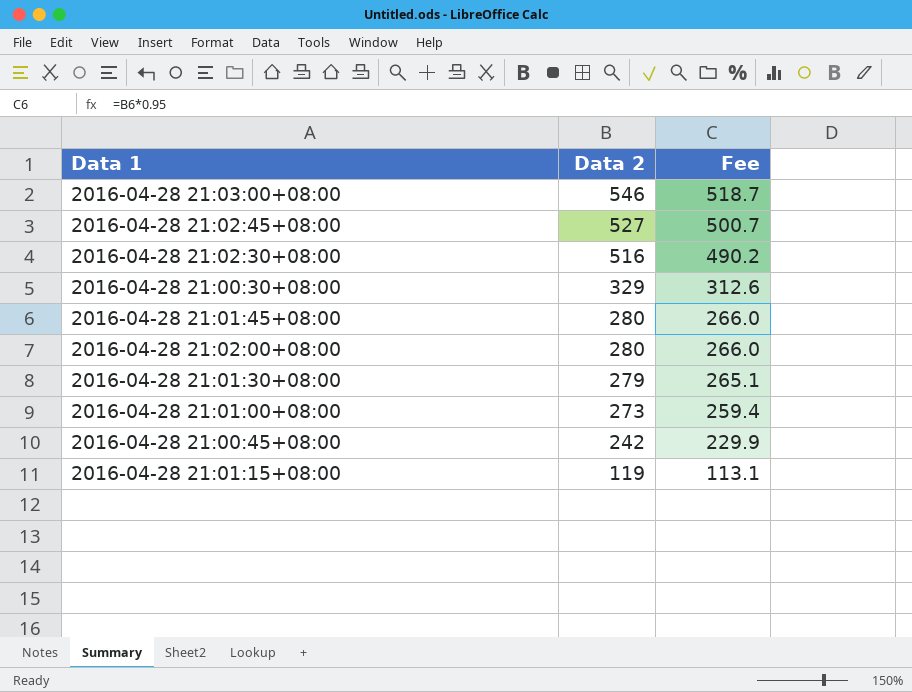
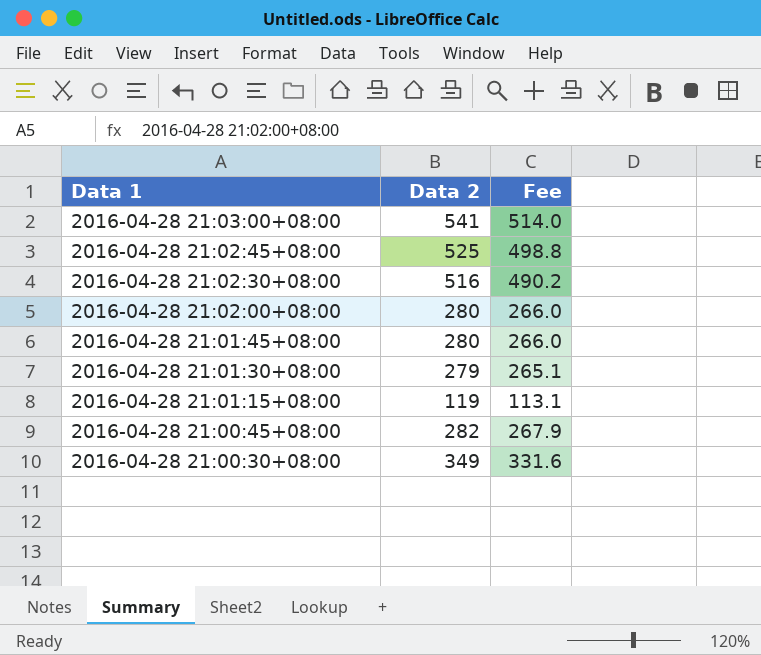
row order: Data 2 descending -> Data 1 descending
row 2016-04-28 21:01:00+08:00: 273 | 259.4 -> none
2016-04-28 21:03:00+08:00 | Data 2: 546 -> 541
2016-04-28 21:03:00+08:00 | Fee: 518.7 -> 514.0
2016-04-28 21:02:45+08:00 | Data 2: 527 -> 525
2016-04-28 21:02:45+08:00 | Fee: 500.7 -> 498.8
2016-04-28 21:00:45+08:00 | Data 2: 242 -> 282
2016-04-28 21:00:45+08:00 | Fee: 229.9 -> 267.9
2016-04-28 21:00:30+08:00 | Data 2: 329 -> 349
2016-04-28 21:00:30+08:00 | Fee: 312.6 -> 331.6

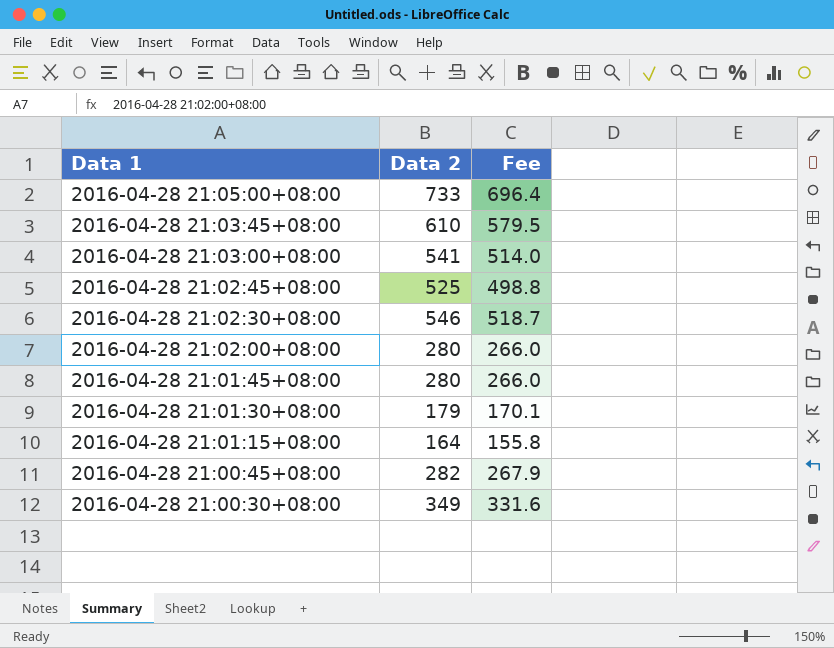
row 2016-04-28 21:05:00+08:00: none -> 733 | 696.4
row 2016-04-28 21:03:45+08:00: none -> 610 | 579.5
2016-04-28 21:02:30+08:00 | Data 2: 516 -> 546
2016-04-28 21:02:30+08:00 | Fee: 490.2 -> 518.7
2016-04-28 21:01:30+08:00 | Data 2: 279 -> 179
2016-04-28 21:01:30+08:00 | Fee: 265.1 -> 170.1
2016-04-28 21:01:15+08:00 | Data 2: 119 -> 164
2016-04-28 21:01:15+08:00 | Fee: 113.1 -> 155.8

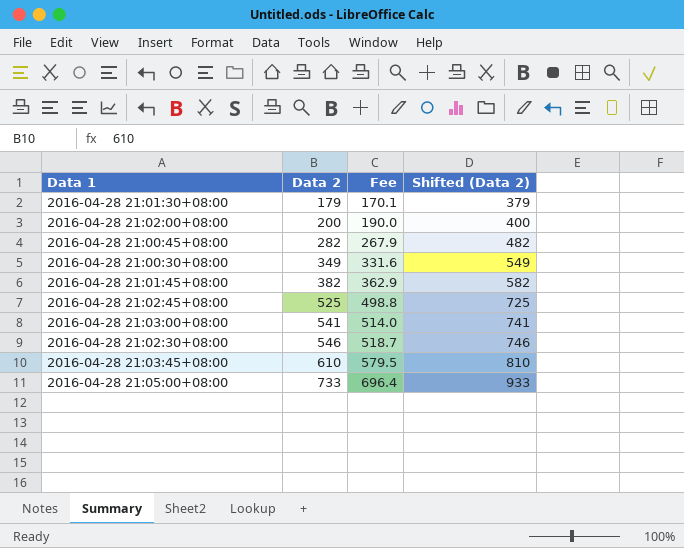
row order: Data 1 descending -> Data 2 ascending
column Shifted (Data 2) | formula: none -> [Data 2] + 200
row 2016-04-28 21:01:15+08:00: 164 | 155.8 -> none
2016-04-28 21:02:00+08:00 | Data 2: 280 -> 200
2016-04-28 21:02:00+08:00 | Fee: 266.0 -> 190.0
2016-04-28 21:01:45+08:00 | Data 2: 280 -> 382
2016-04-28 21:01:45+08:00 | Fee: 266.0 -> 362.9

